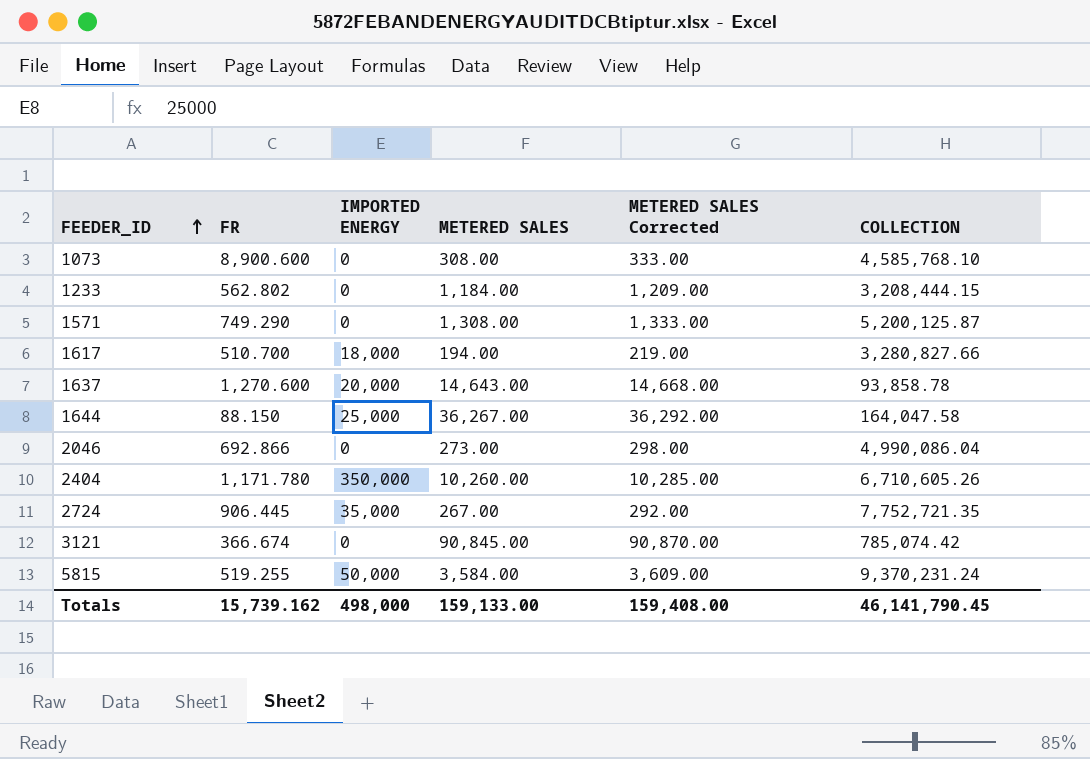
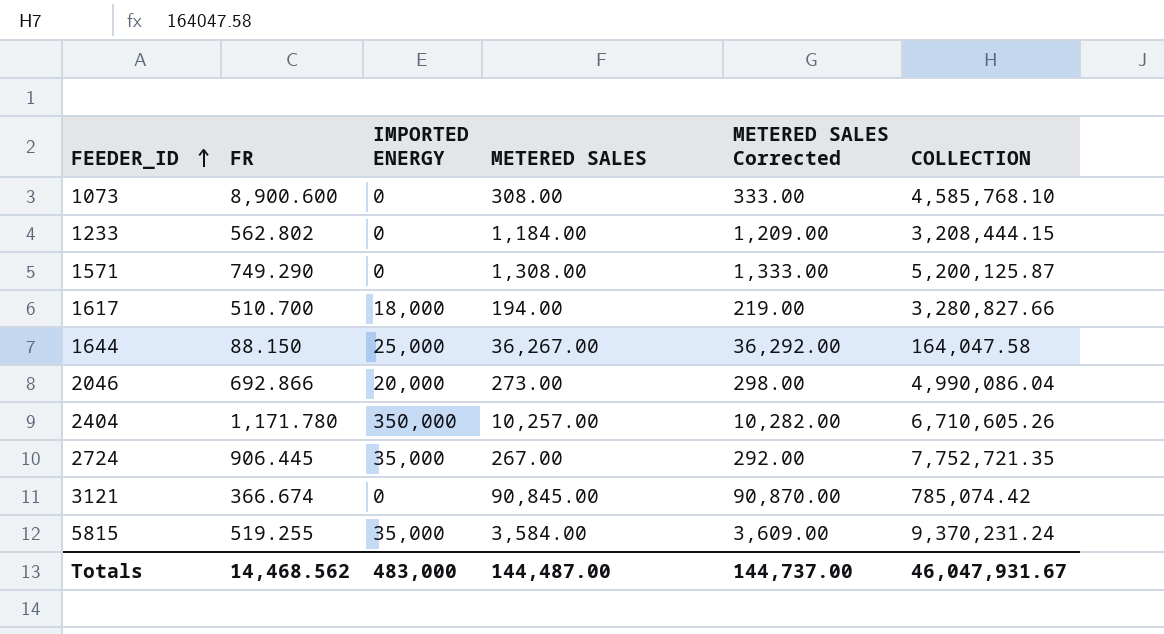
row 1637: 1,270.600 | 20,000 | 14,643.00 | 14,668.00 | 93,858.78 -> none
2046 | IMPORTED ENERGY: 0 -> 20,000
2404 | METERED SALES: 10,260.00 -> 10,257.00
2404 | METERED SALES Corrected: 10,285.00 -> 10,282.00
5815 | IMPORTED ENERGY: 50,000 -> 35,000
Totals | FR: 15,739.162 -> 14,468.562
Totals | IMPORTED ENERGY: 498,000 -> 483,000
Totals | METERED SALES: 159,133.00 -> 144,487.00
Totals | METERED SALES Corrected: 159,408.00 -> 144,737.00
Totals | COLLECTION: 46,141,790.45 -> 46,047,931.67

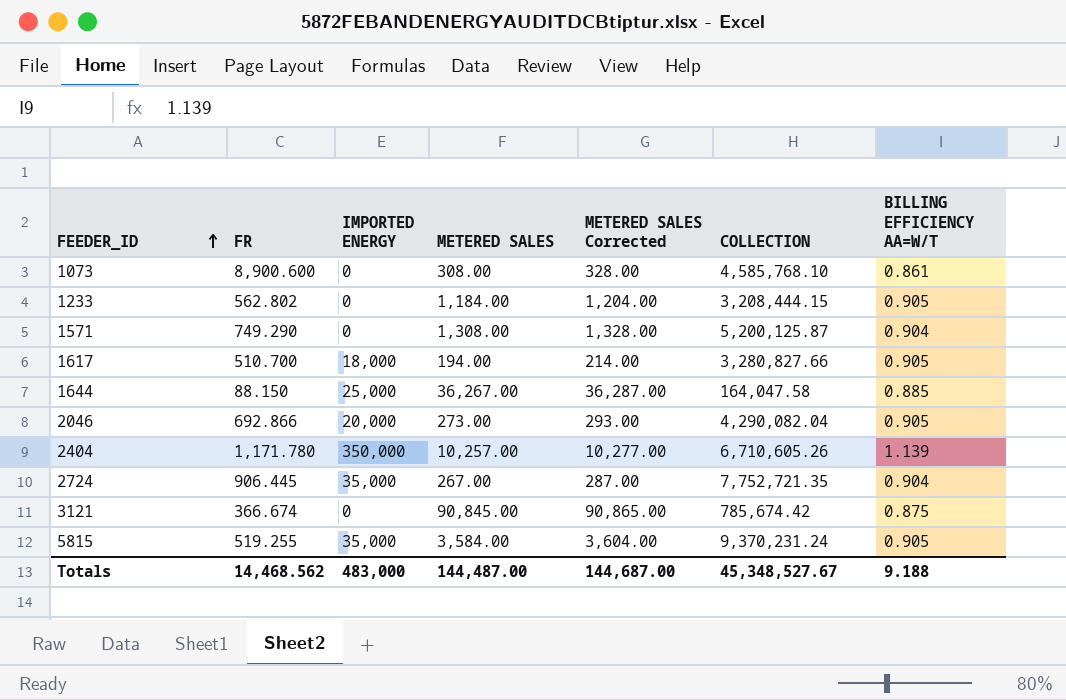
column METERED SALES Corrected | formula: [METERED SALES] + 25 -> [METERED SALES] + 20
column BILLING EFFICIENCY AA=W/T | position: none -> 7
2046 | COLLECTION: 4,990,086.04 -> 4,290,082.04
3121 | COLLECTION: 785,074.42 -> 785,674.42
Totals | METERED SALES Corrected: 144,737.00 -> 144,687.00
Totals | COLLECTION: 46,047,931.67 -> 45,348,527.67

